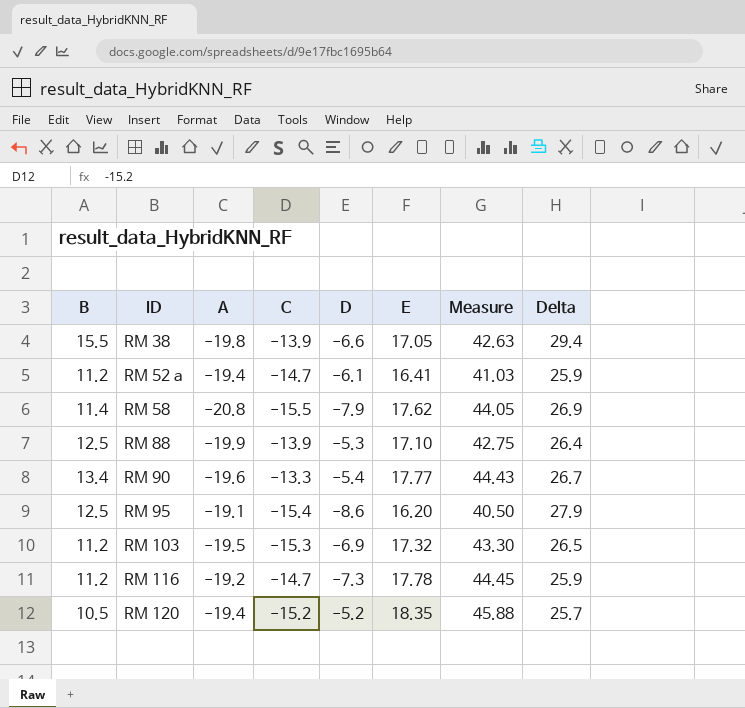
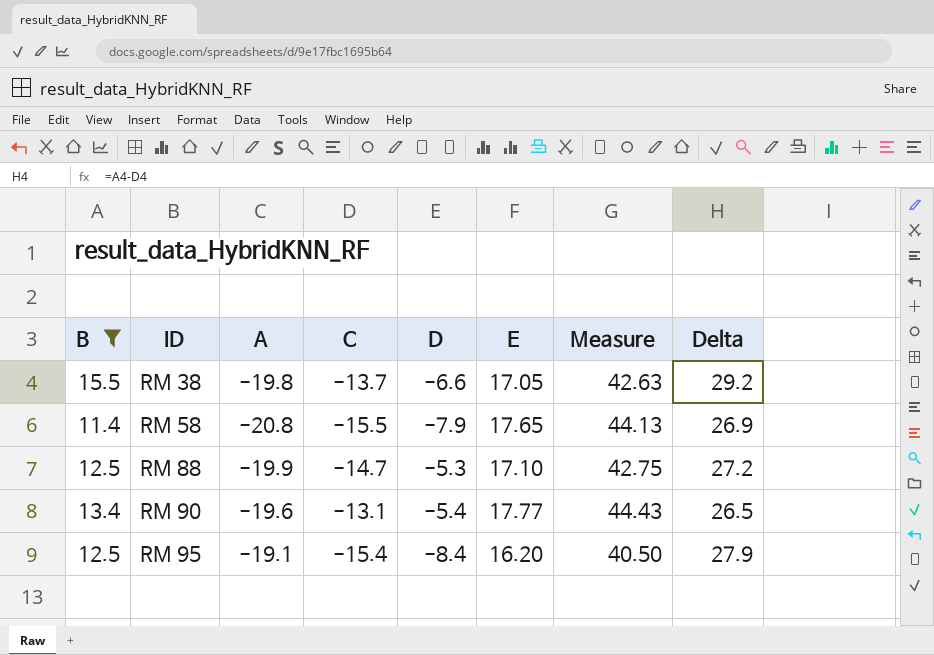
filter: none -> B >= 11.4
RM 38 | C: -13.9 -> -13.7
RM 38 | Delta: 29.4 -> 29.2
RM 58 | E: 17.62 -> 17.65
RM 58 | Measure: 44.05 -> 44.13
RM 88 | C: -13.9 -> -14.7
RM 88 | Delta: 26.4 -> 27.2
RM 90 | C: -13.3 -> -13.1
RM 90 | Delta: 26.7 -> 26.5
RM 95 | D: -8.6 -> -8.4

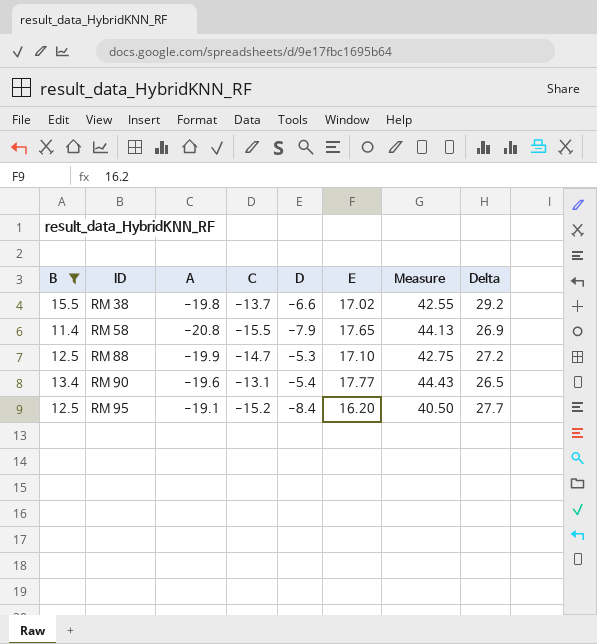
RM 38 | E: 17.05 -> 17.02
RM 38 | Measure: 42.63 -> 42.55
RM 95 | C: -15.4 -> -15.2
RM 95 | Delta: 27.9 -> 27.7

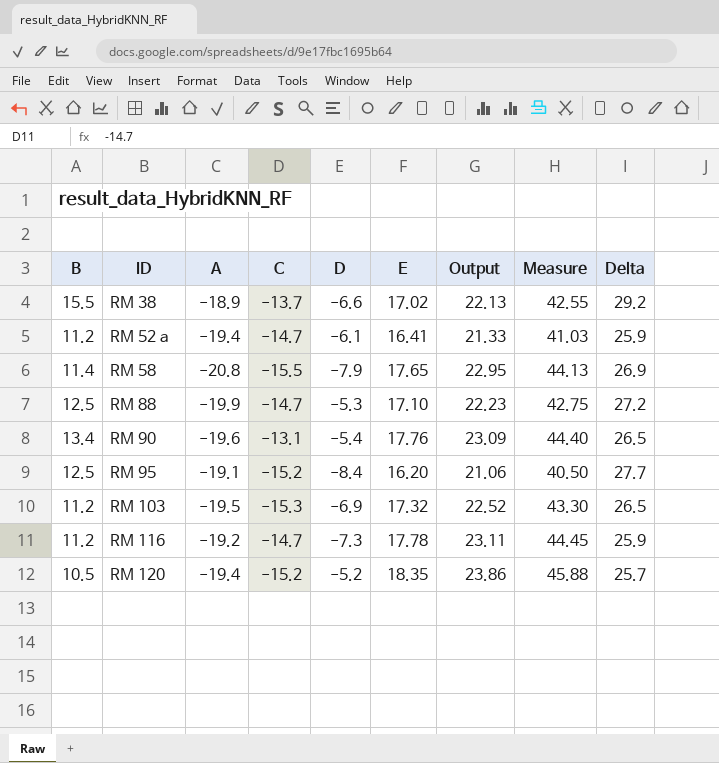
filter: B >= 11.4 -> none
column Output | formula: none -> [E] * 1.3
RM 38 | A: -19.8 -> -18.9
RM 90 | E: 17.77 -> 17.76
RM 90 | Measure: 44.43 -> 44.40

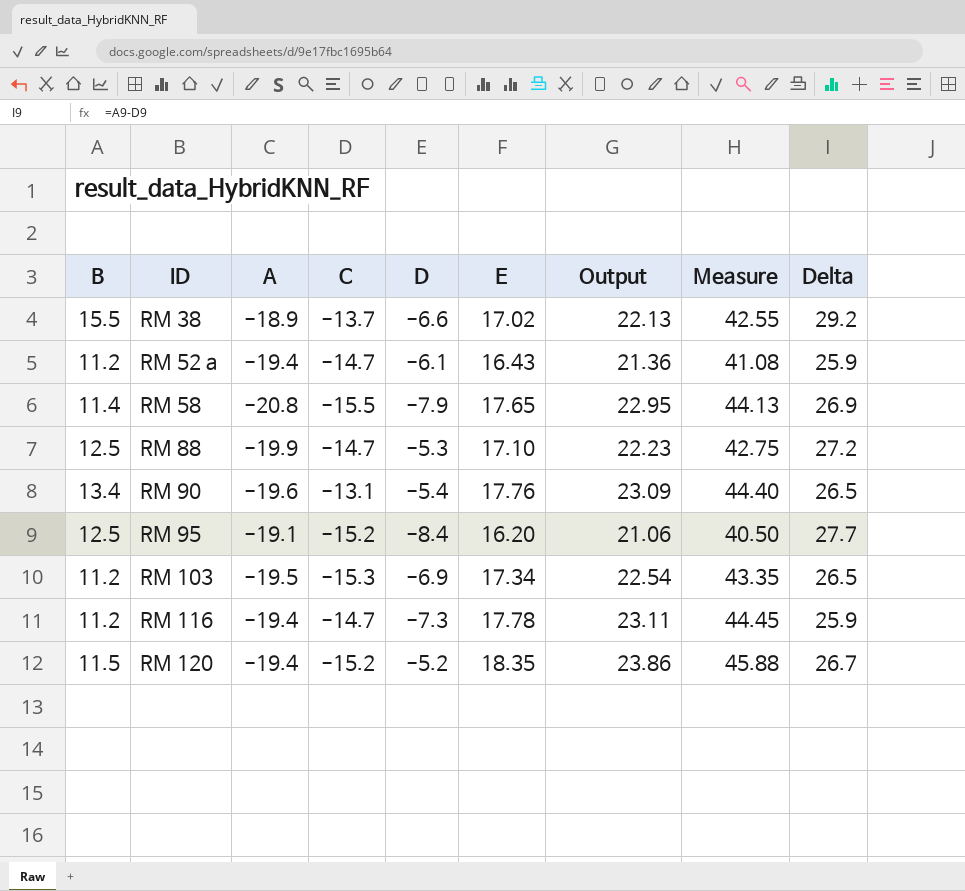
RM 52 a | E: 16.41 -> 16.43
RM 52 a | Output: 21.33 -> 21.36
RM 52 a | Measure: 41.03 -> 41.08
RM 103 | E: 17.32 -> 17.34
RM 103 | Output: 22.52 -> 22.54
RM 103 | Measure: 43.30 -> 43.35
RM 116 | A: -19.2 -> -19.4
RM 120 | B: 10.5 -> 11.5
RM 120 | Delta: 25.7 -> 26.7

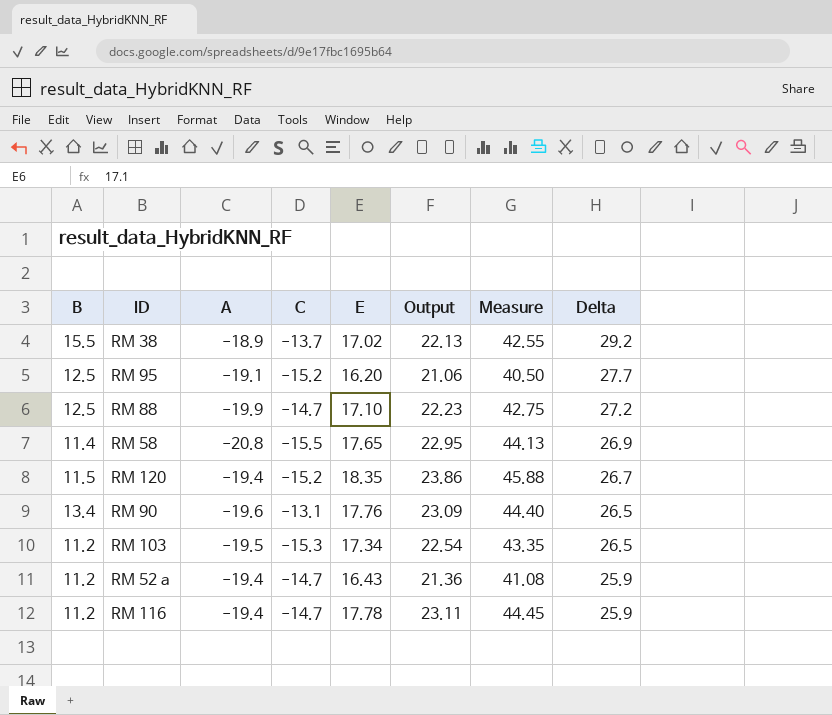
row order: ID ascending -> Delta descending
column D | position: 5 -> none

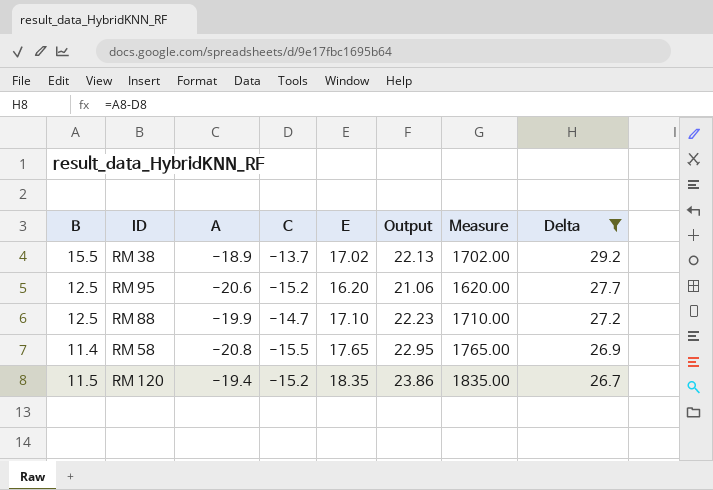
filter: none -> Delta >= 26.7
column Measure | formula: [E] * 2.5 -> [E] * 100
RM 95 | A: -19.1 -> -20.6

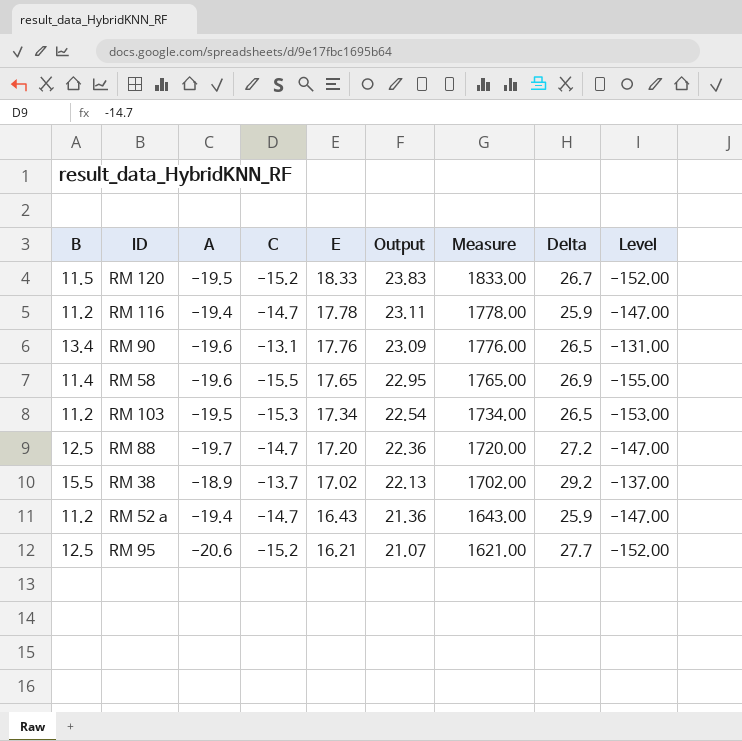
filter: Delta >= 26.7 -> none
row order: Delta descending -> E descending
column Level | formula: none -> [C] * 10
RM 120 | A: -19.4 -> -19.5
RM 120 | E: 18.35 -> 18.33
RM 120 | Output: 23.86 -> 23.83
RM 120 | Measure: 1835.00 -> 1833.00
RM 58 | A: -20.8 -> -19.6
RM 88 | A: -19.9 -> -19.7
RM 88 | E: 17.10 -> 17.20
RM 88 | Output: 22.23 -> 22.36
RM 88 | Measure: 1710.00 -> 1720.00
RM 95 | E: 16.20 -> 16.21
RM 95 | Output: 21.06 -> 21.07
RM 95 | Measure: 1620.00 -> 1621.00

